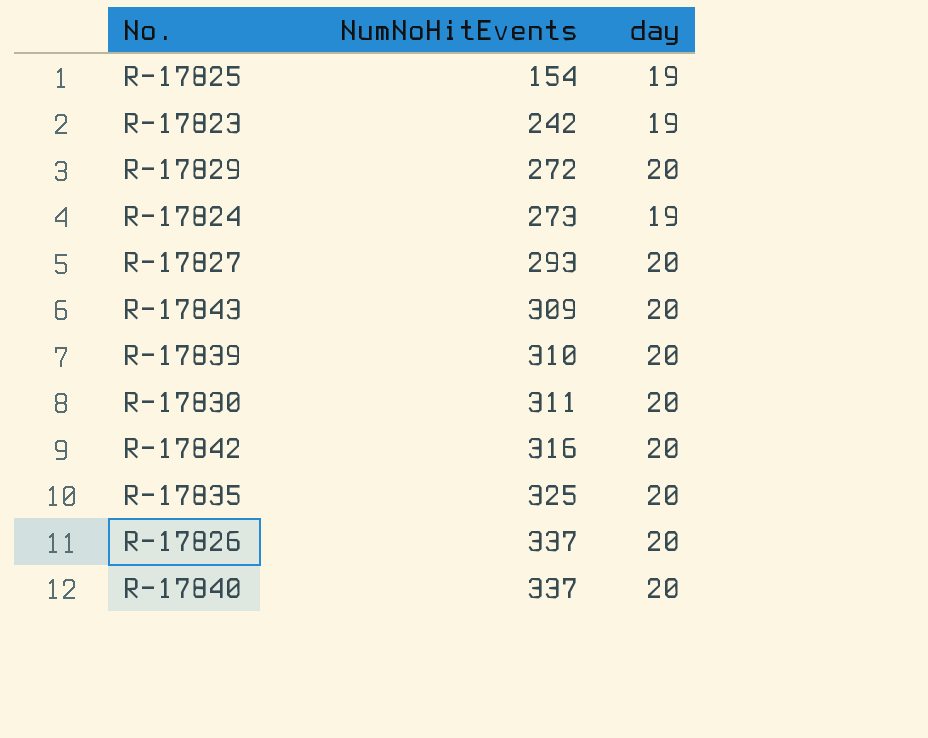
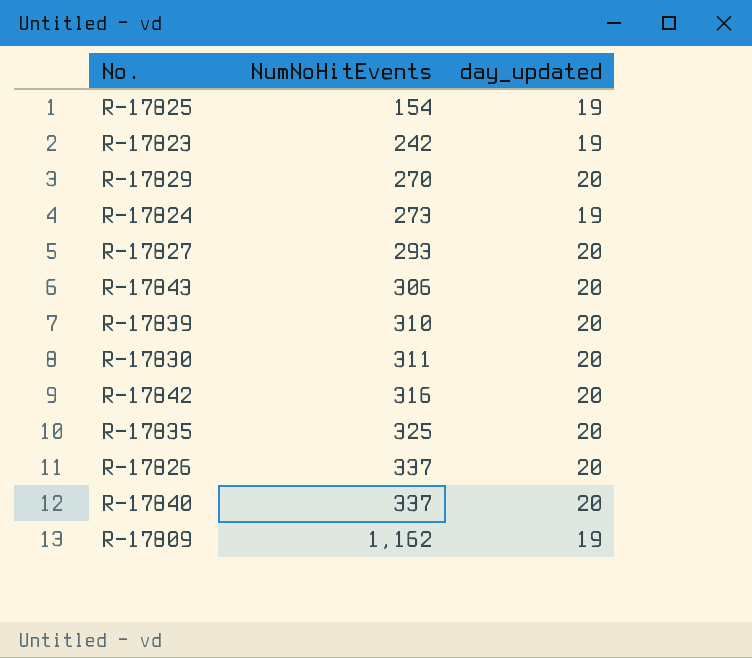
column name: day -> day_updated
R-17829 | NumNoHitEvents: 272 -> 270
R-17843 | NumNoHitEvents: 309 -> 306
row R-17809: none -> 1,162 | 19

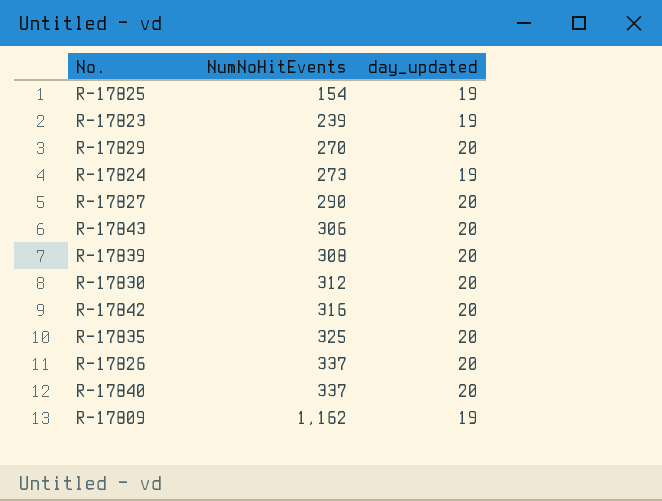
R-17823 | NumNoHitEvents: 242 -> 239
R-17827 | NumNoHitEvents: 293 -> 290
R-17839 | NumNoHitEvents: 310 -> 308
R-17830 | NumNoHitEvents: 311 -> 312

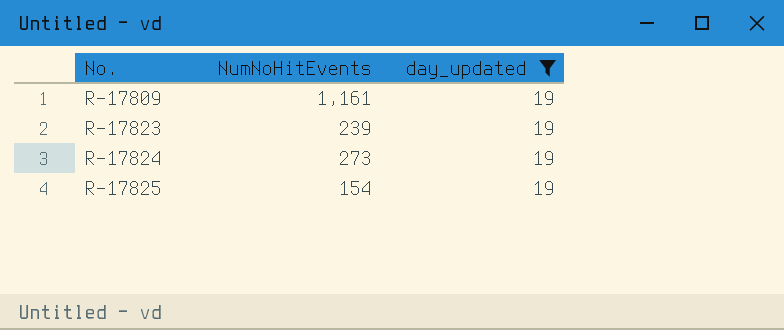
filter: none -> day_updated = 19
row order: NumNoHitEvents ascending -> No. ascending
R-17809 | NumNoHitEvents: 1,162 -> 1,161

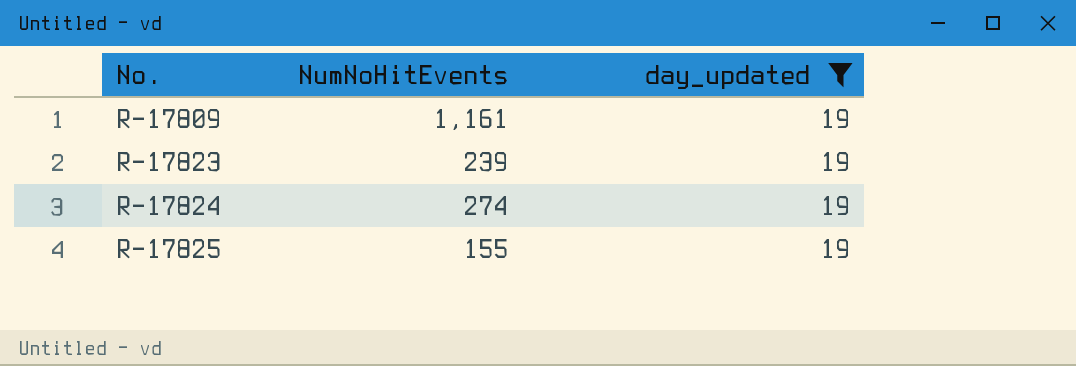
R-17824 | NumNoHitEvents: 273 -> 274
R-17825 | NumNoHitEvents: 154 -> 155

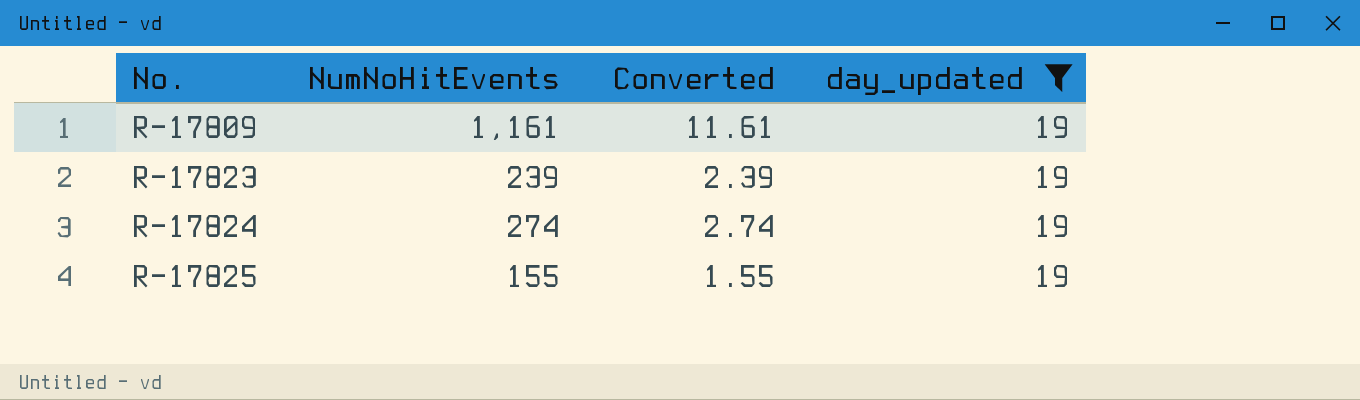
column Converted | formula: none -> [NumNoHitEvents] * 0.01

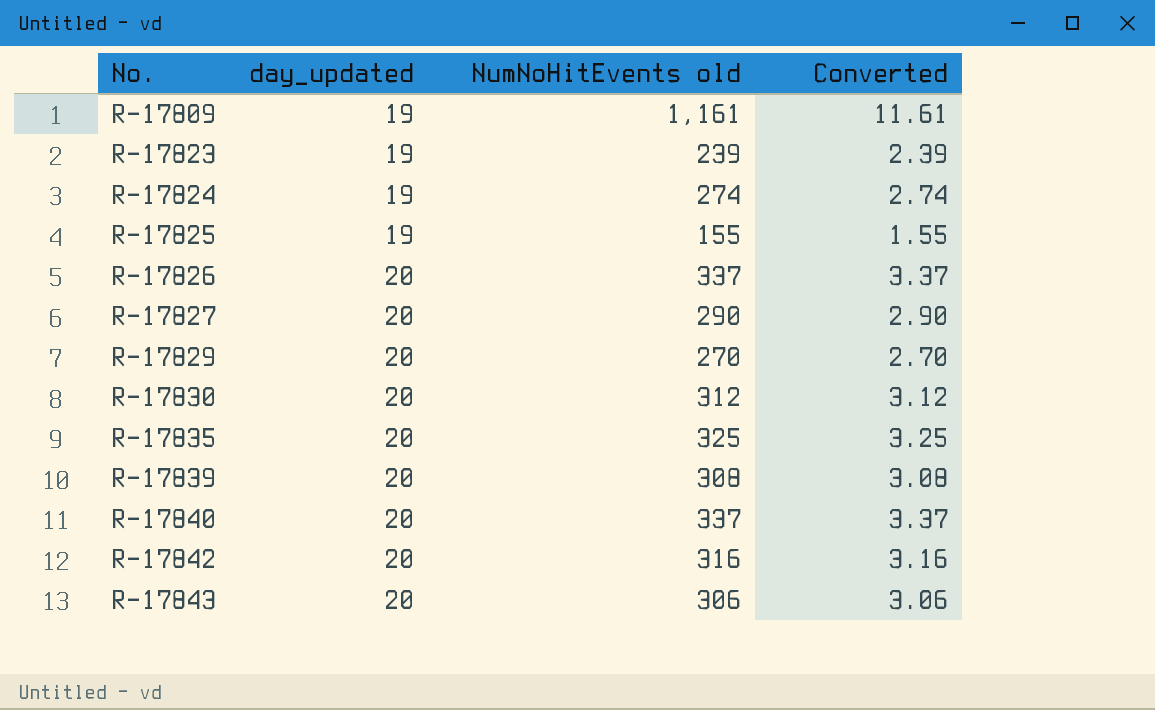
filter: day_updated = 19 -> none
column day_updated | position: 4 -> 2
column name: NumNoHitEvents -> NumNoHitEvents old

